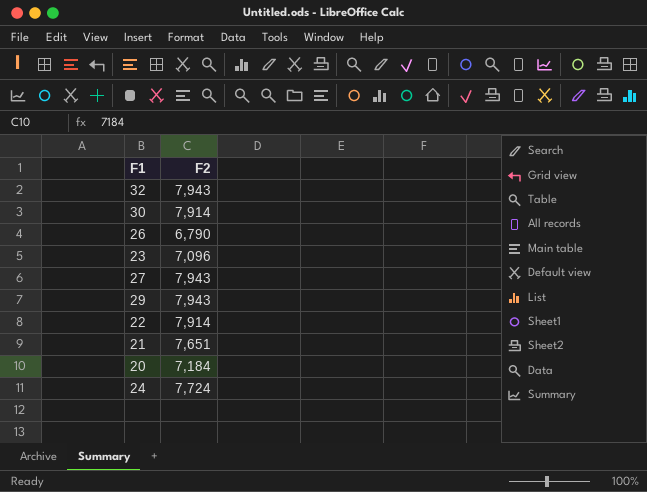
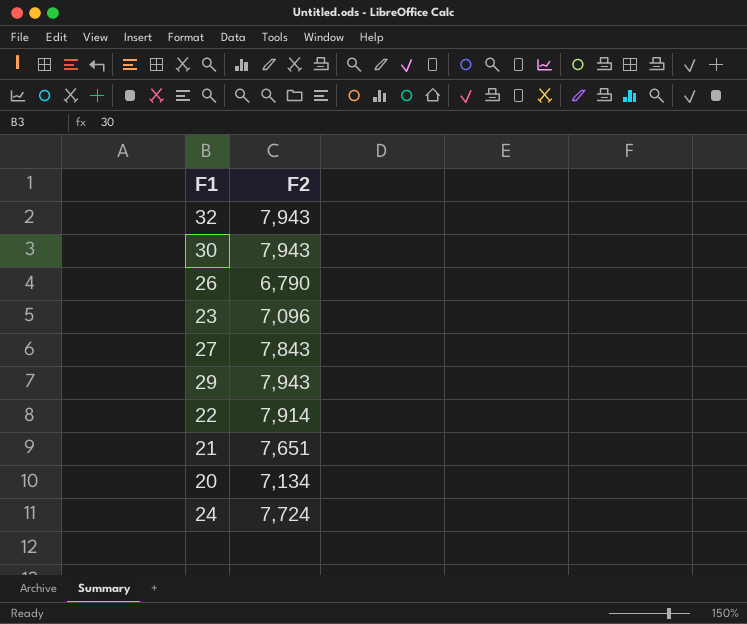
30 | F2: 7,914 -> 7,943
27 | F2: 7,943 -> 7,843
20 | F2: 7,184 -> 7,134

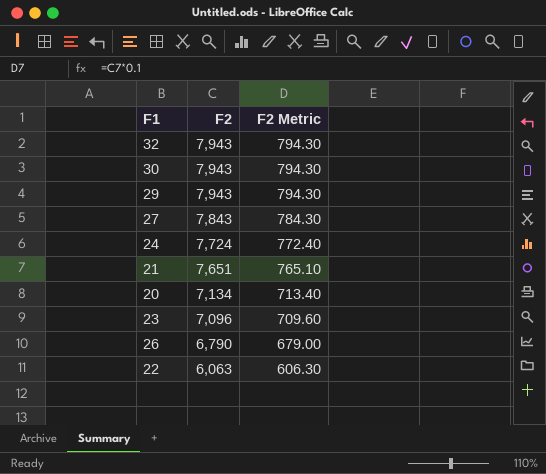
row order: none -> F2 descending
column F2 Metric | formula: none -> [F2] * 0.1
22 | F2: 7,914 -> 6,063

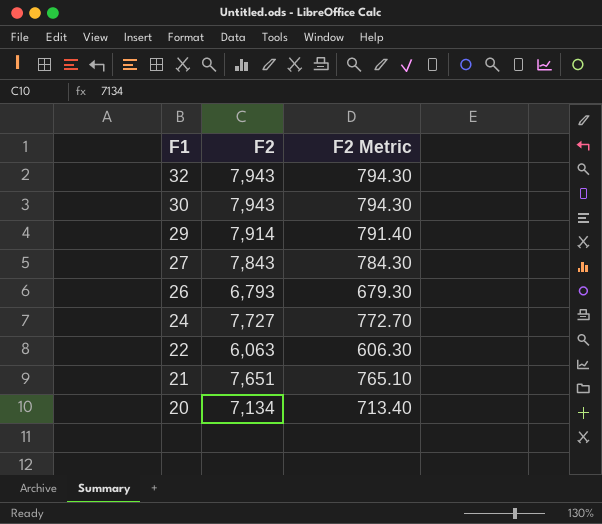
row order: F2 descending -> F1 descending
row 23: 7,096 | 709.60 -> none
29 | F2: 7,943 -> 7,914
29 | F2 Metric: 794.30 -> 791.40
26 | F2: 6,790 -> 6,793
26 | F2 Metric: 679.00 -> 679.30
24 | F2: 7,724 -> 7,727
24 | F2 Metric: 772.40 -> 772.70

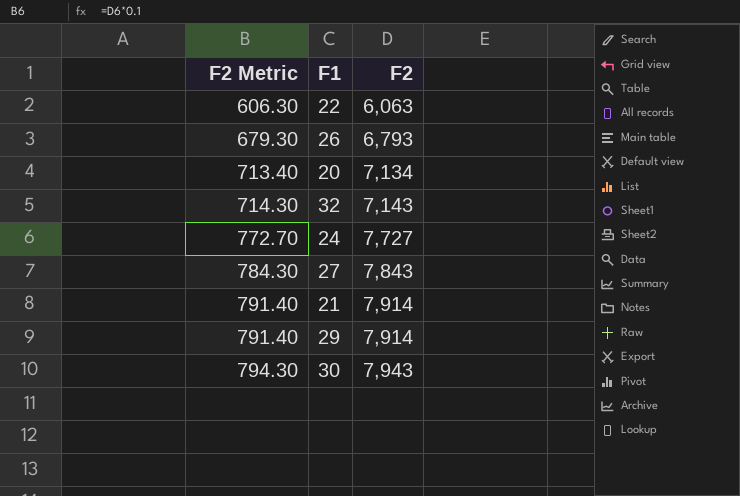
row order: F1 descending -> F2 Metric ascending
column F2 Metric | position: 3 -> 1
32 | F2 Metric: 794.30 -> 714.30
32 | F2: 7,943 -> 7,143
21 | F2 Metric: 765.10 -> 791.40
21 | F2: 7,651 -> 7,914

